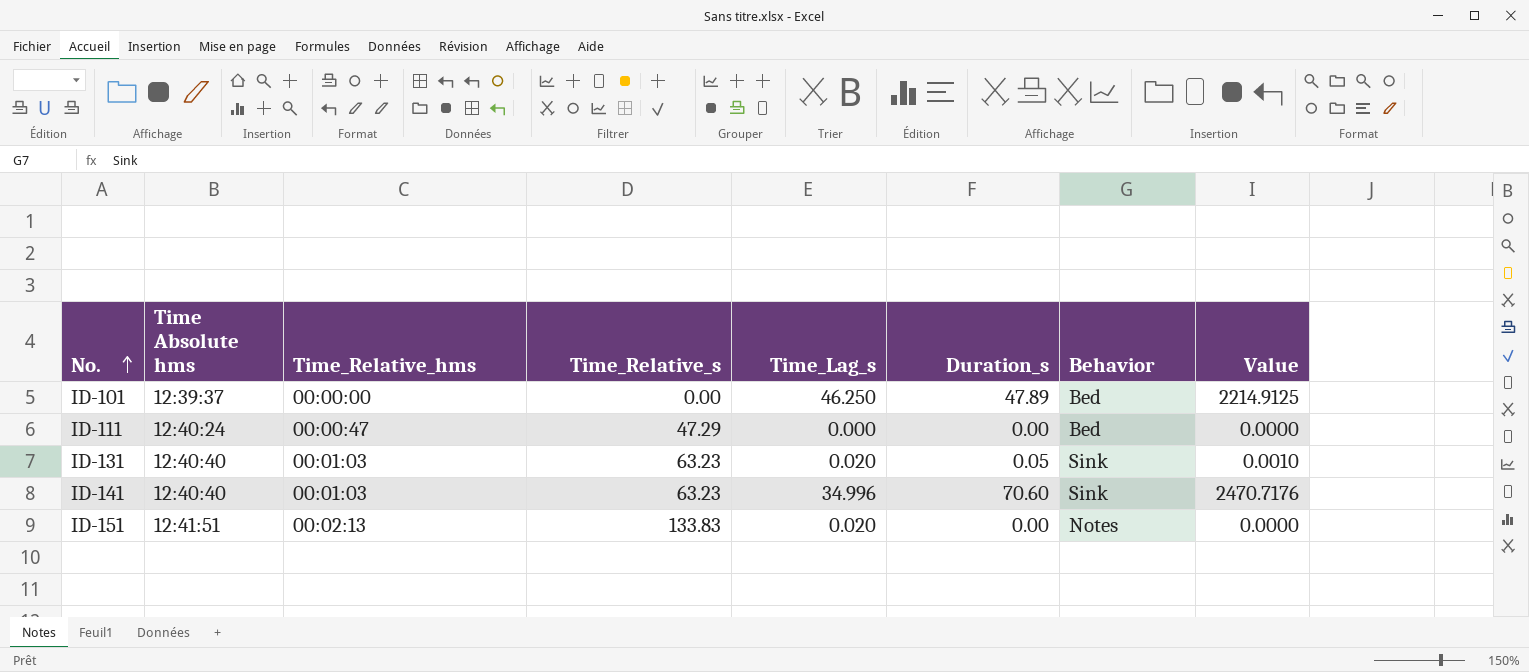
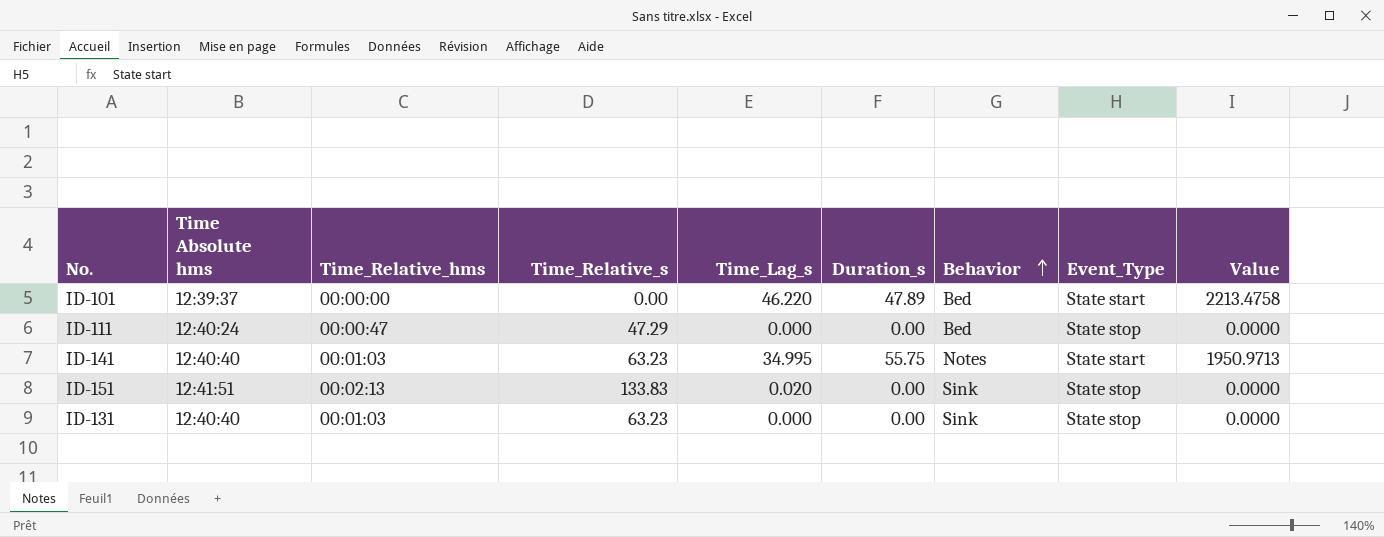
row order: No. ascending -> Behavior ascending
column Event_Type | position: none -> 8
ID-101 | Time_Lag_s: 46.250 -> 46.220
ID-101 | Value: 2214.9125 -> 2213.4758
ID-141 | Time_Lag_s: 34.996 -> 34.995
ID-141 | Duration_s: 70.60 -> 55.75
ID-141 | Behavior: Sink -> Notes
ID-141 | Value: 2470.7176 -> 1950.9713
ID-151 | Behavior: Notes -> Sink
ID-131 | Time_Lag_s: 0.020 -> 0.000
ID-131 | Duration_s: 0.05 -> 0.00
ID-131 | Value: 0.0010 -> 0.0000

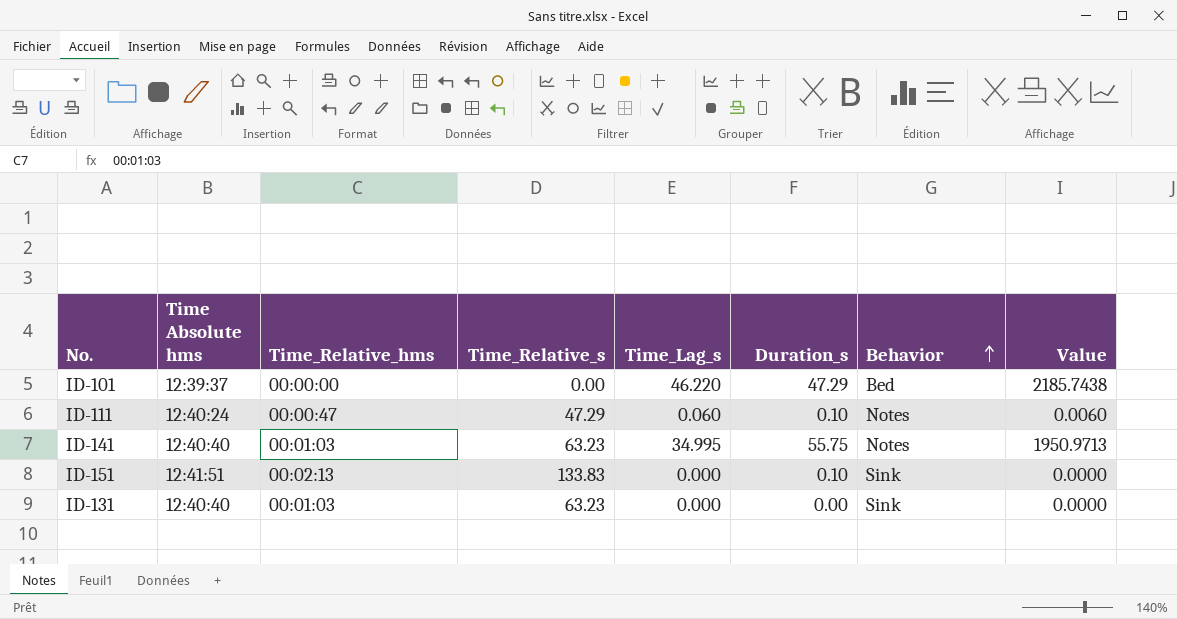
column Event_Type | position: 8 -> none
ID-101 | Duration_s: 47.89 -> 47.29
ID-101 | Value: 2213.4758 -> 2185.7438
ID-111 | Time_Lag_s: 0.000 -> 0.060
ID-111 | Duration_s: 0.00 -> 0.10
ID-111 | Behavior: Bed -> Notes
ID-111 | Value: 0.0000 -> 0.0060
ID-151 | Time_Lag_s: 0.020 -> 0.000
ID-151 | Duration_s: 0.00 -> 0.10

